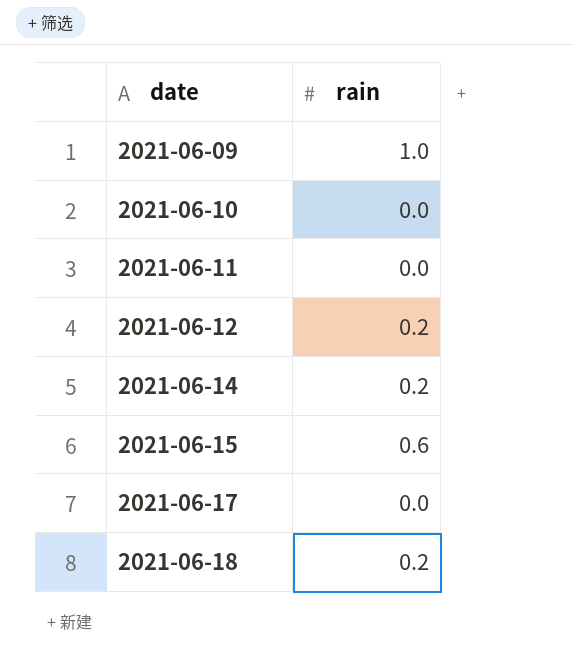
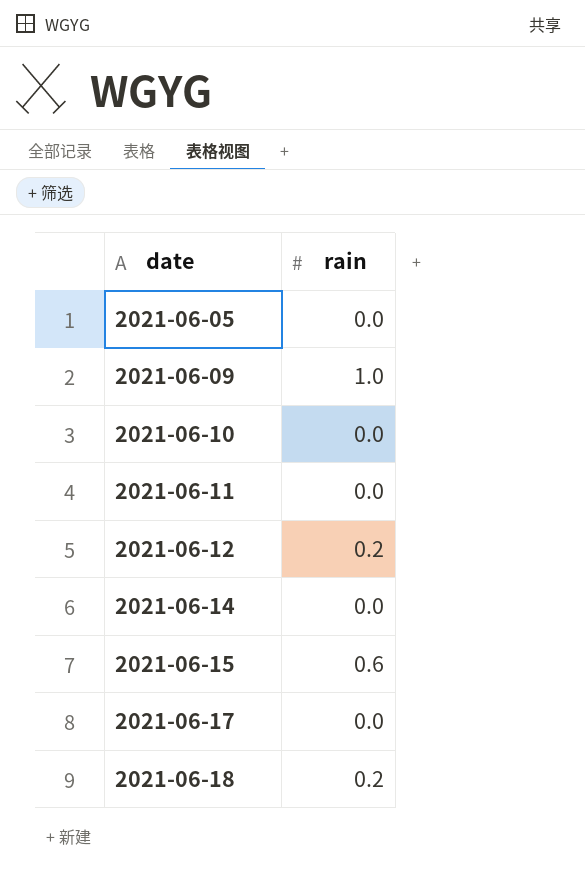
row 2021-06-05: none -> 0.0
2021-06-14 | rain: 0.2 -> 0.0

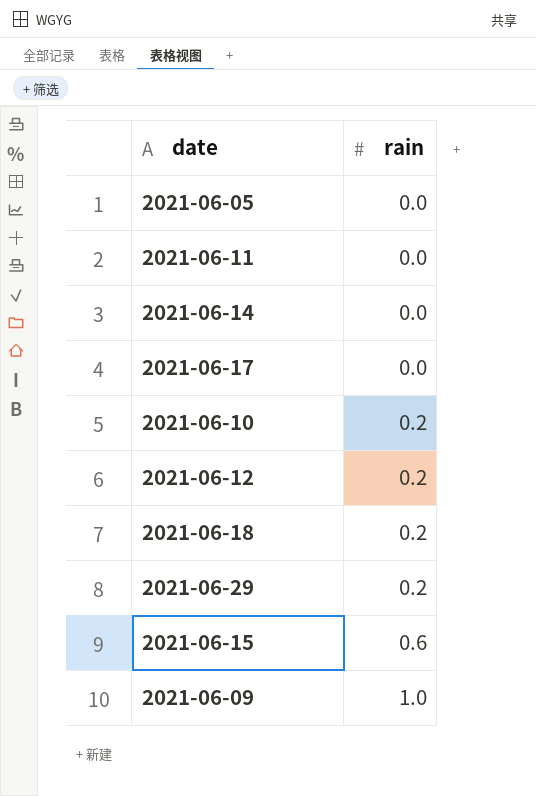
row order: date ascending -> rain ascending
2021-06-10 | rain: 0.0 -> 0.2
row 2021-06-29: none -> 0.2

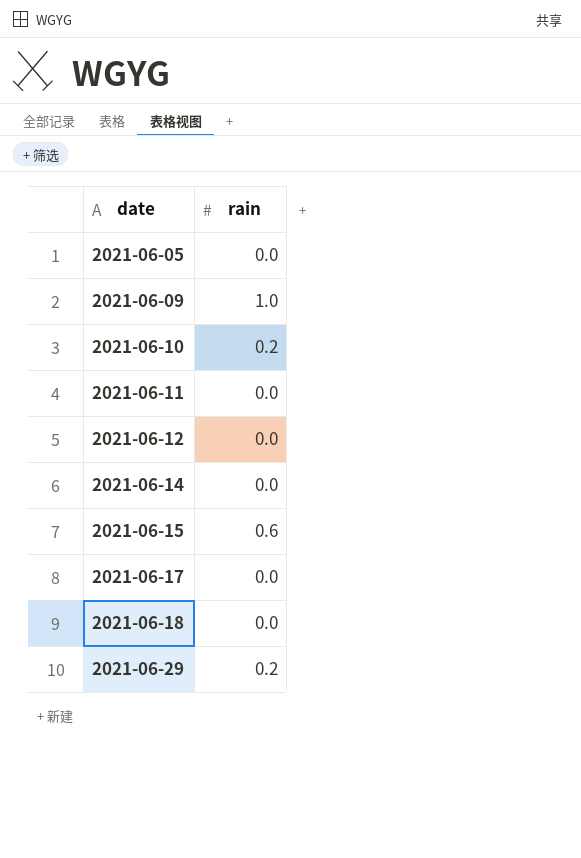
row order: rain ascending -> date ascending
2021-06-12 | rain: 0.2 -> 0.0
2021-06-18 | rain: 0.2 -> 0.0

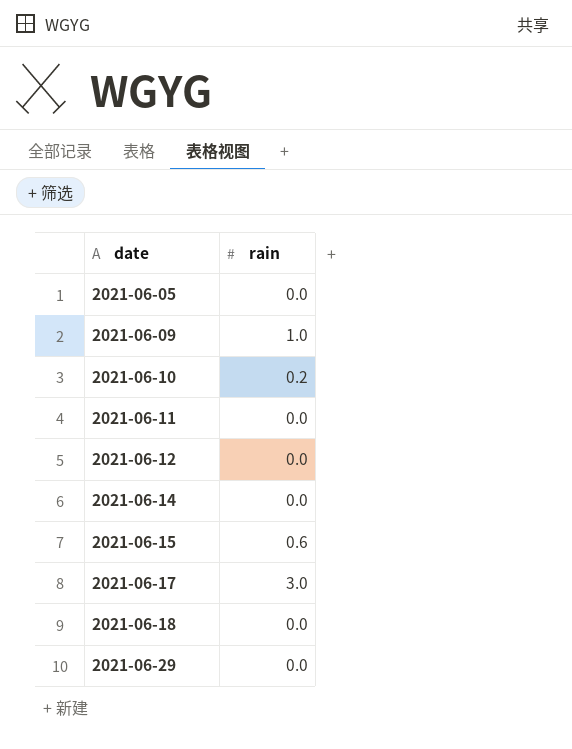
2021-06-17 | rain: 0.0 -> 3.0
2021-06-29 | rain: 0.2 -> 0.0

